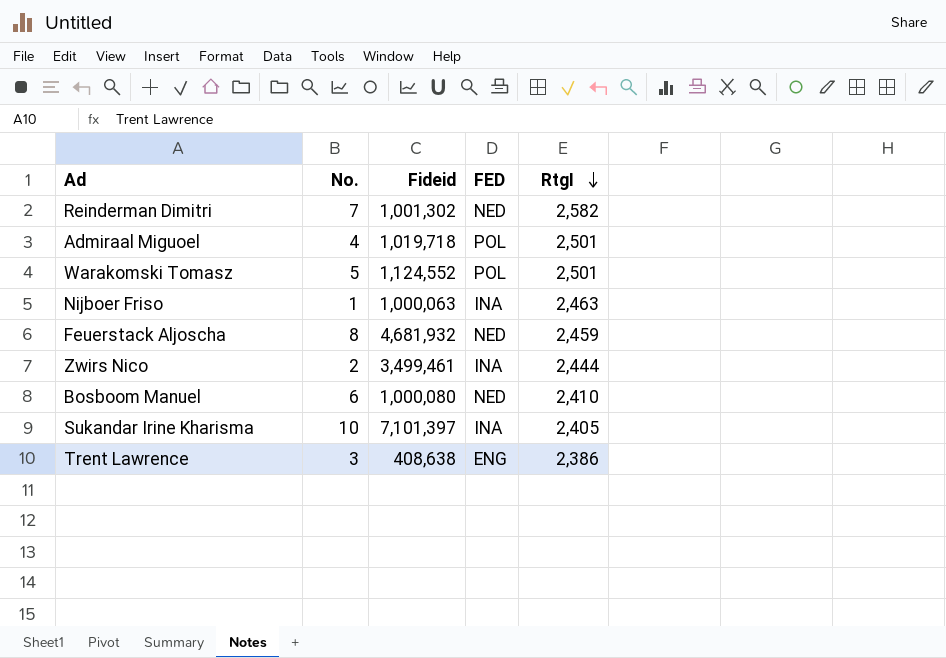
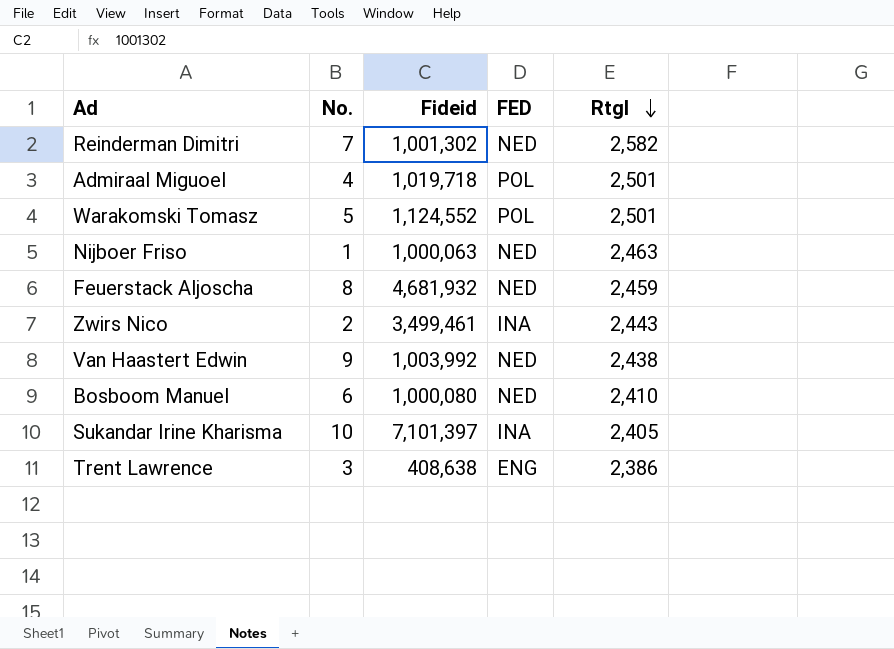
Nijboer Friso | FED: INA -> NED
Zwirs Nico | RtgI: 2,444 -> 2,443
row Van Haastert Edwin: none -> 9 | 1,003,992 | NED | 2,438

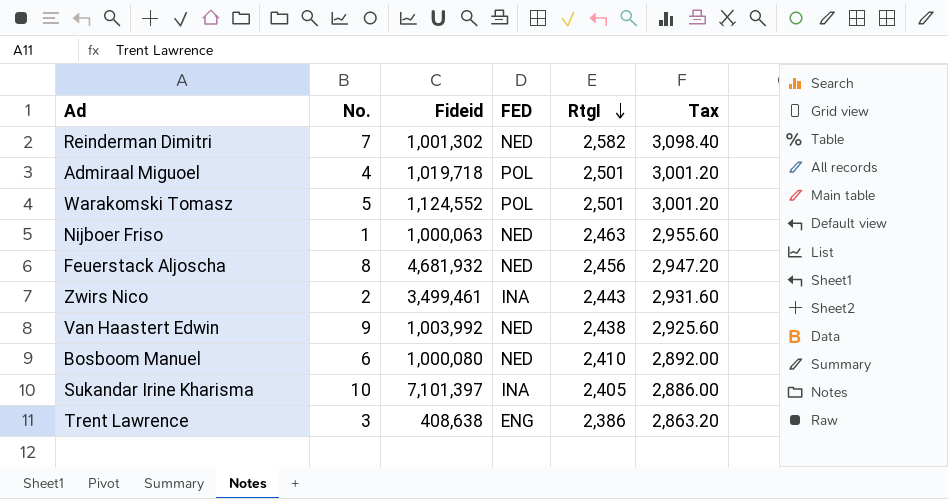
column Tax | formula: none -> [RtgI] * 1.2
Feuerstack Aljoscha | RtgI: 2,459 -> 2,456

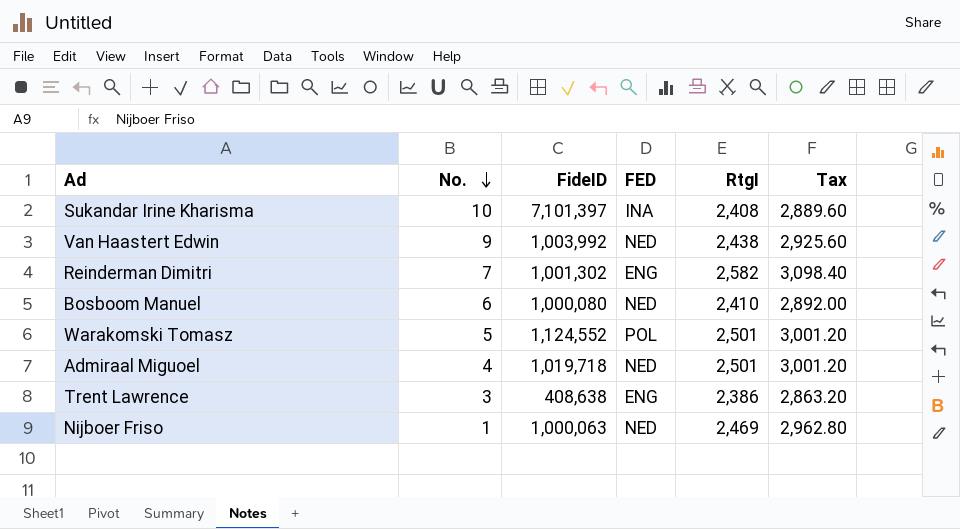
row order: RtgI descending -> No. descending
column name: Fideid -> FideID
row Feuerstack Aljoscha: 8 | 4,681,932 | NED | 2,456 | 2,947.20 -> none
row Zwirs Nico: 2 | 3,499,461 | INA | 2,443 | 2,931.60 -> none
Sukandar Irine Kharisma | RtgI: 2,405 -> 2,408
Sukandar Irine Kharisma | Tax: 2,886.00 -> 2,889.60
Reinderman Dimitri | FED: NED -> ENG
Admiraal Miguoel | FED: POL -> NED
Nijboer Friso | RtgI: 2,463 -> 2,469
Nijboer Friso | Tax: 2,955.60 -> 2,962.80

